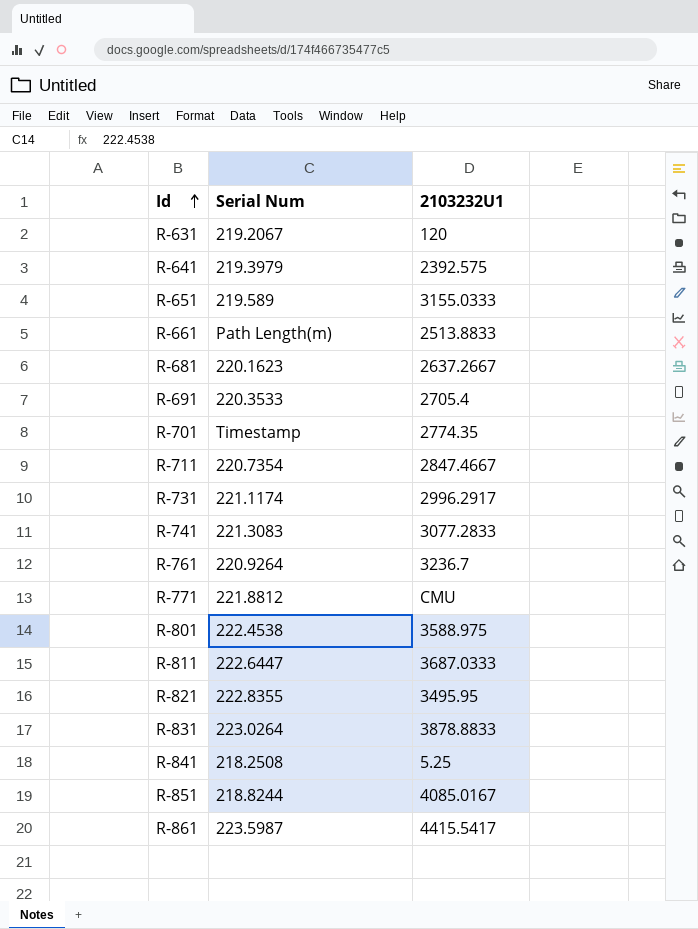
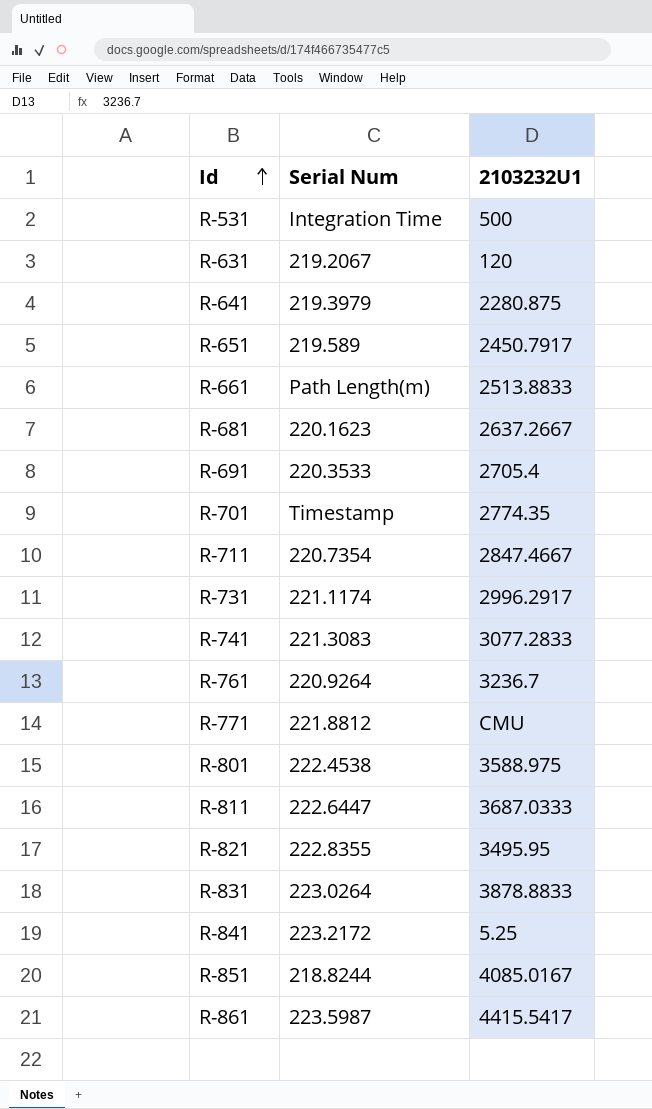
row R-531: none -> Integration Time | 500
R-641 | 2103232U1: 2392.575 -> 2280.875
R-651 | 2103232U1: 3155.0333 -> 2450.7917
R-841 | Serial Num: 218.2508 -> 223.2172

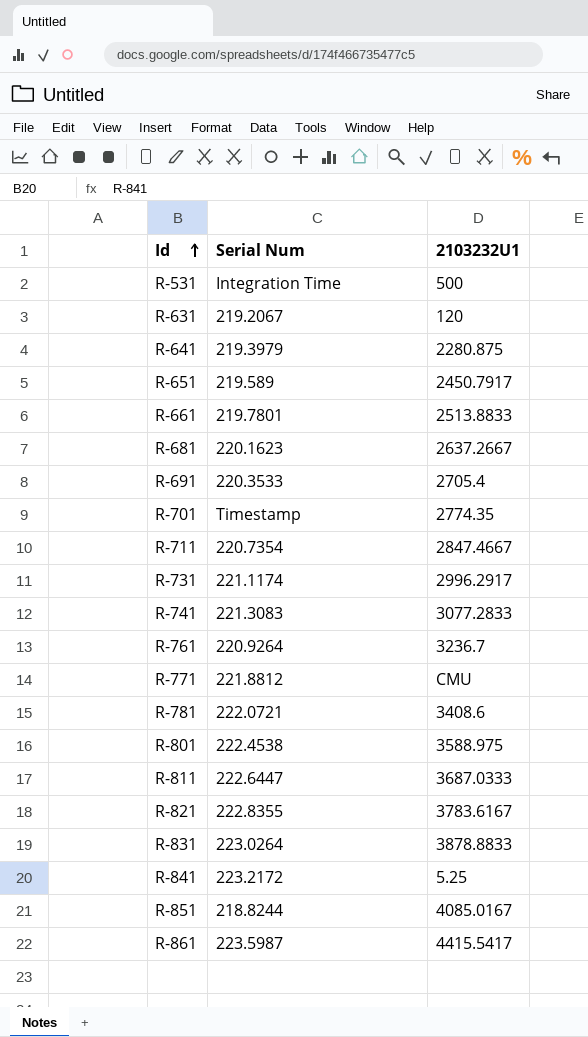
R-661 | Serial Num: Path Length(m) -> 219.7801
row R-781: none -> 222.0721 | 3408.6
R-821 | 2103232U1: 3495.95 -> 3783.6167

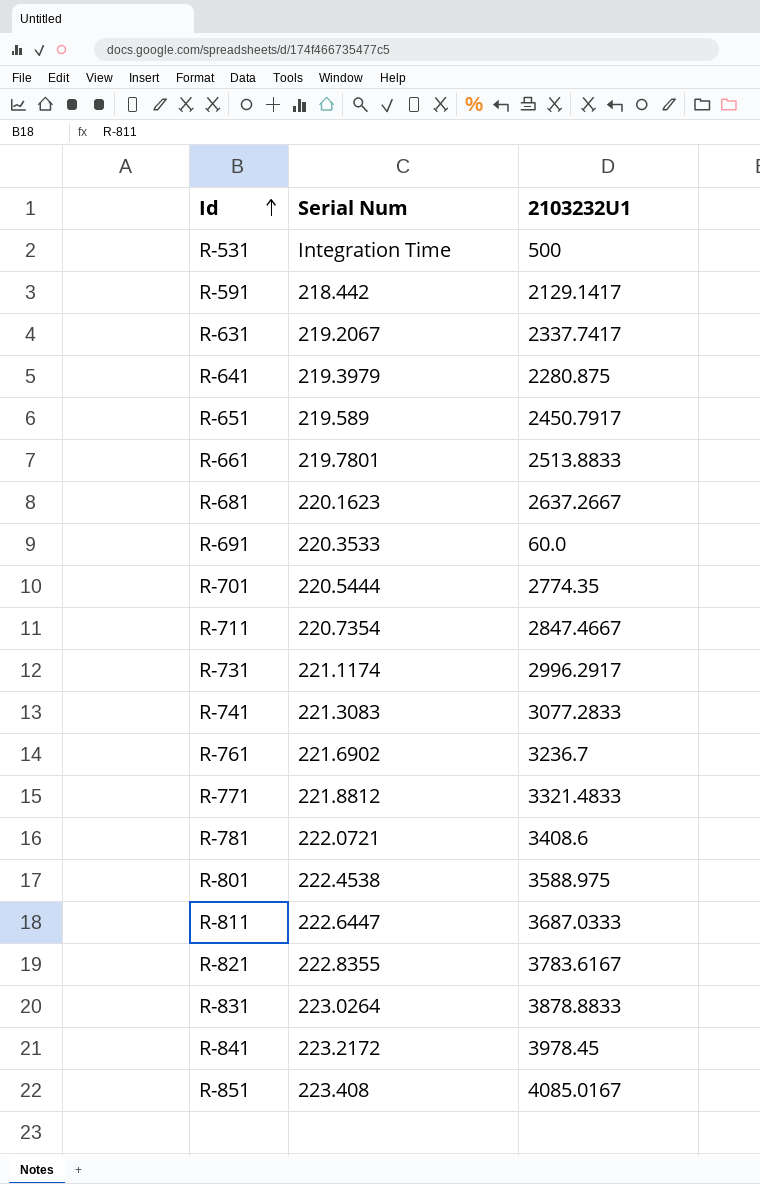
row R-861: 223.5987 | 4415.5417 -> none
row R-591: none -> 218.442 | 2129.1417
R-631 | 2103232U1: 120 -> 2337.7417
R-691 | 2103232U1: 2705.4 -> 60.0
R-701 | Serial Num: Timestamp -> 220.5444
R-761 | Serial Num: 220.9264 -> 221.6902
R-771 | 2103232U1: CMU -> 3321.4833
R-841 | 2103232U1: 5.25 -> 3978.45
R-851 | Serial Num: 218.8244 -> 223.408

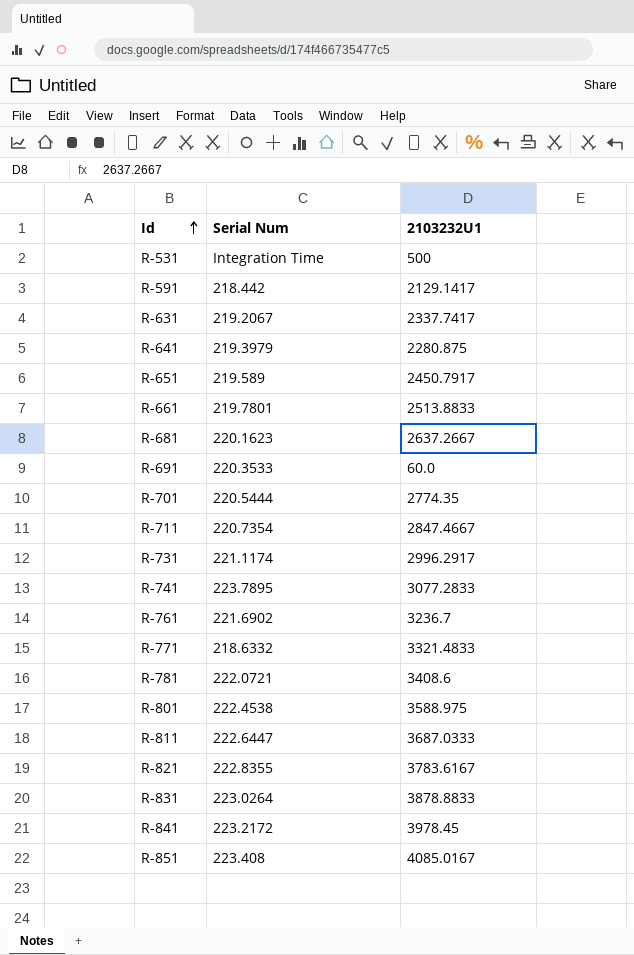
R-741 | Serial Num: 221.3083 -> 223.7895
R-771 | Serial Num: 221.8812 -> 218.6332

